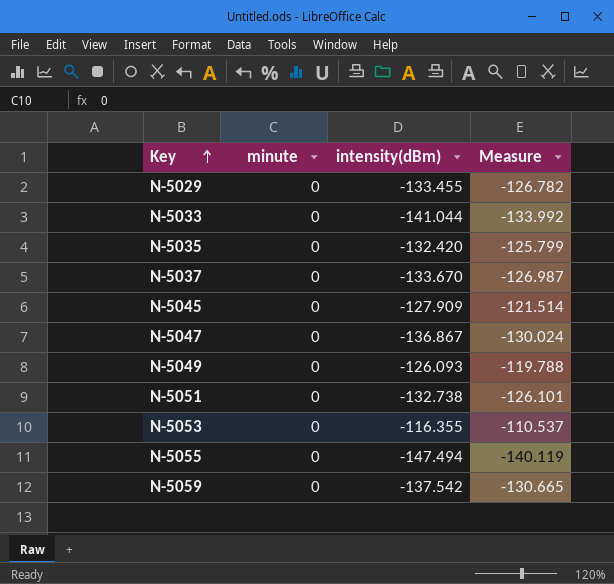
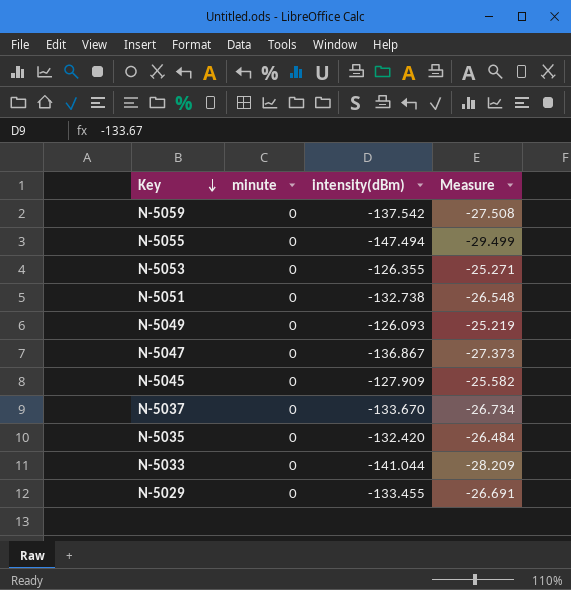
row order: Key ascending -> Key descending
column Measure | formula: [intensity(dBm)] * 0.95 -> [intensity(dBm)] * 0.2
N-5053 | intensity(dBm): -116.355 -> -126.355

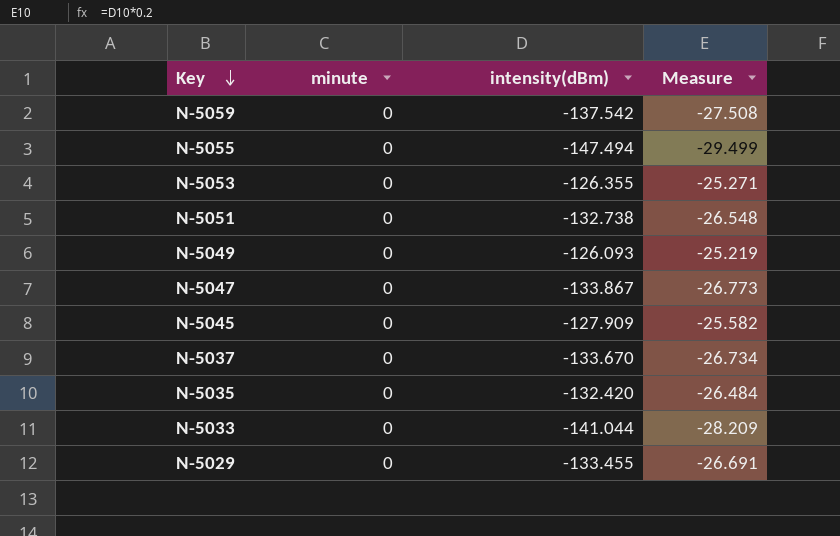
N-5047 | intensity(dBm): -136.867 -> -133.867
N-5047 | Measure: -27.373 -> -26.773

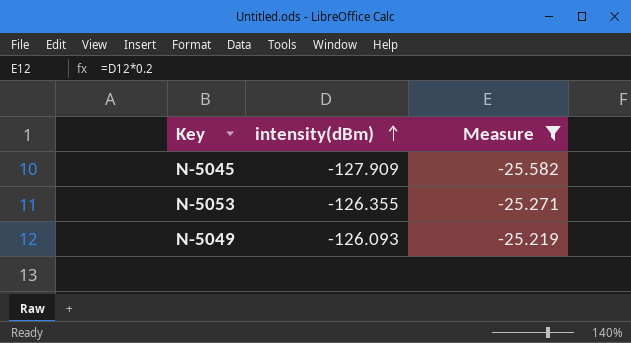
filter: none -> Measure >= -25.582
row order: Key descending -> intensity(dBm) ascending
column minute | position: 2 -> none

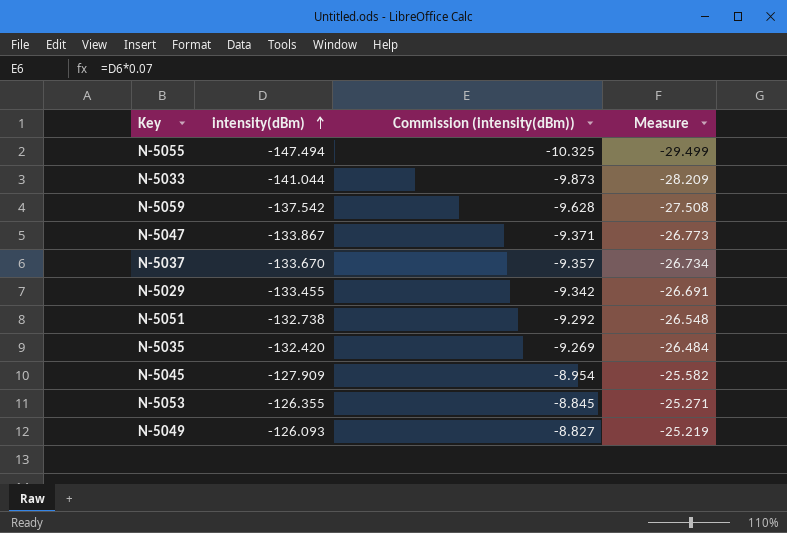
filter: Measure >= -25.582 -> none
column Commission (intensity(dBm)) | formula: none -> [intensity(dBm)] * 0.07

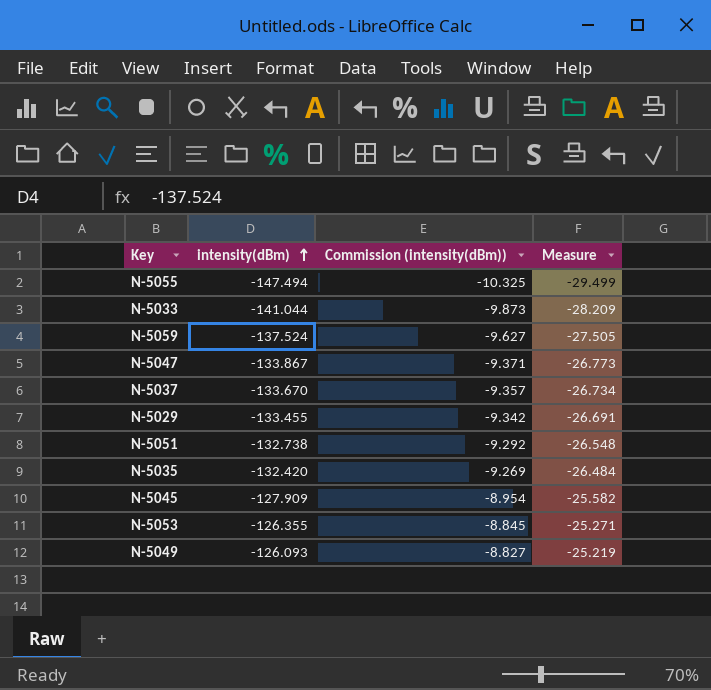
N-5059 | intensity(dBm): -137.542 -> -137.524
N-5059 | Commission (intensity(dBm)): -9.628 -> -9.627
N-5059 | Measure: -27.508 -> -27.505

